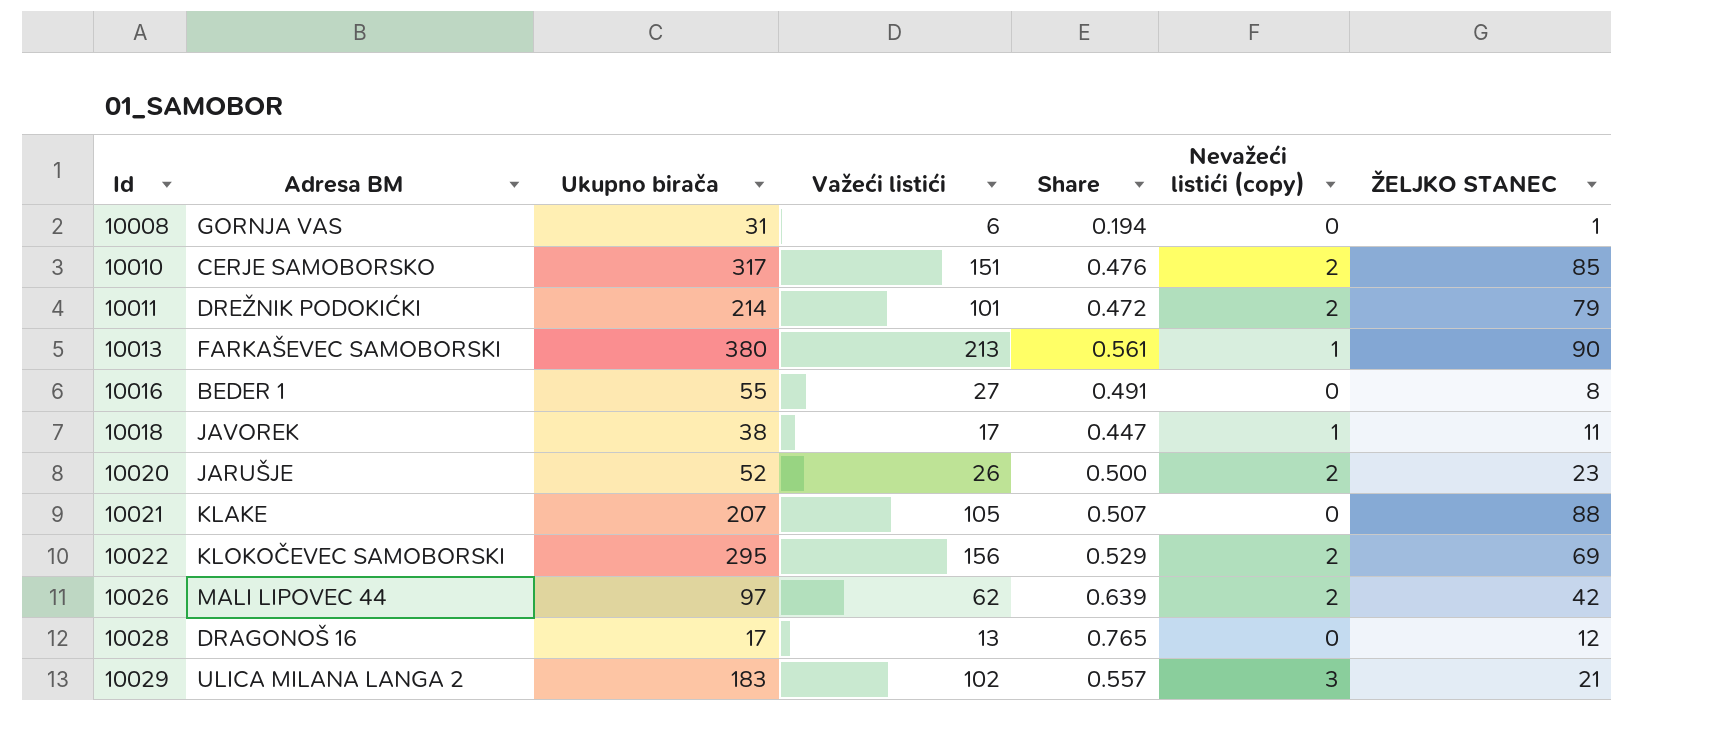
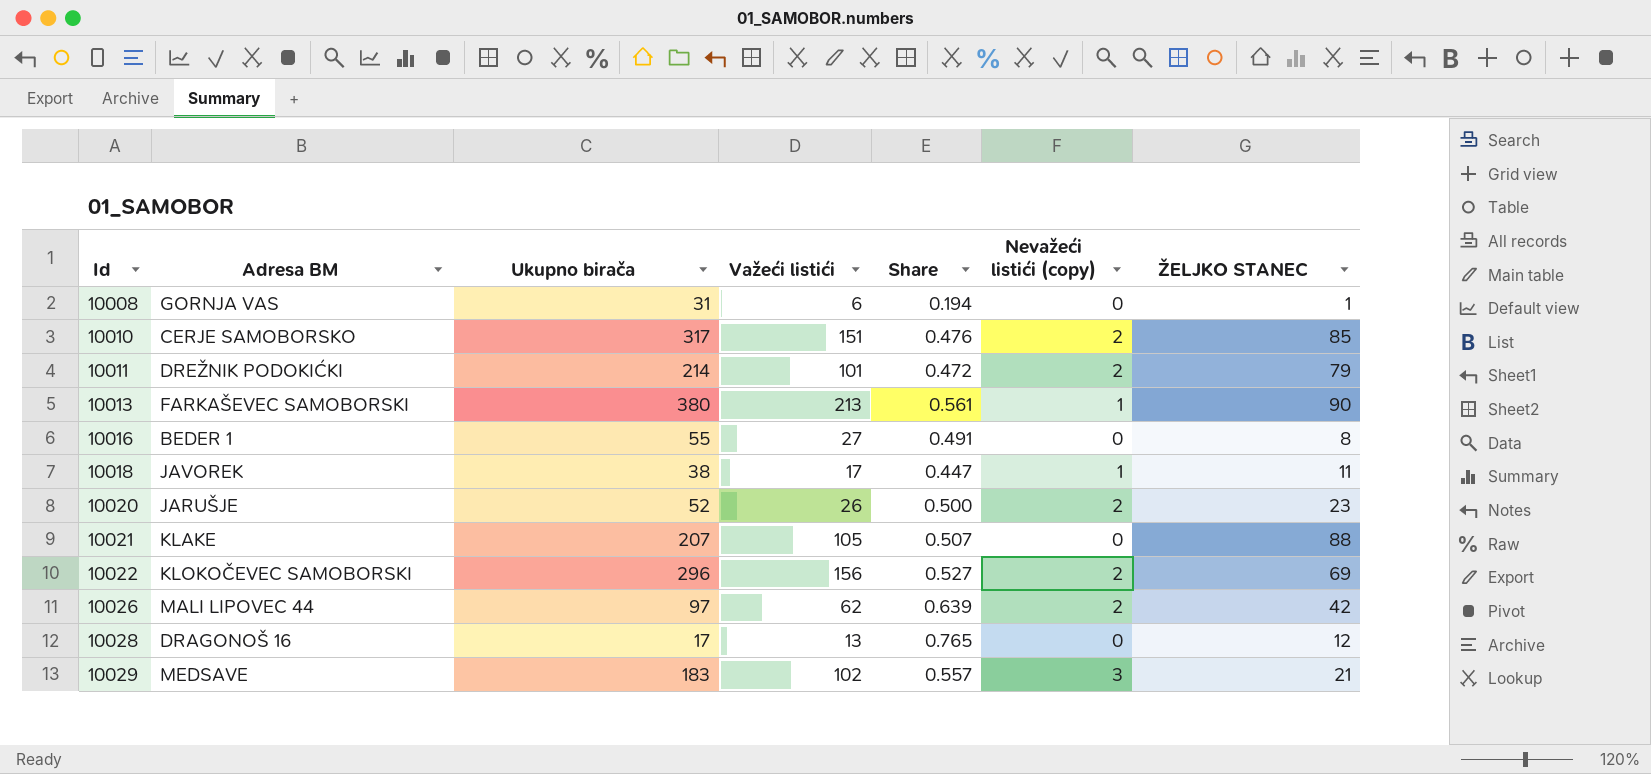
10022 | Ukupno birača: 295 -> 296
10022 | Share: 0.529 -> 0.527
10029 | Adresa BM: ULICA MILANA LANGA 2 -> MEDSAVE

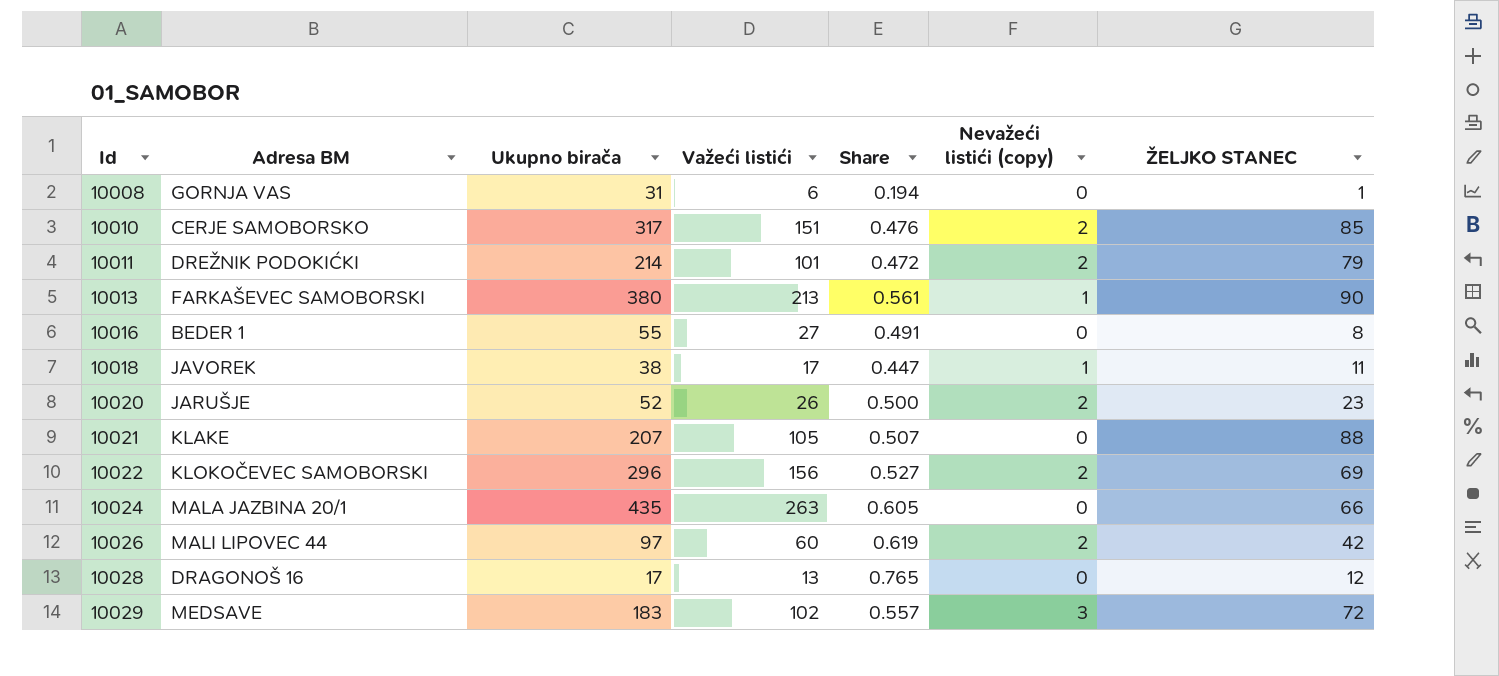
row 10024: none -> MALA JAZBINA 20/1 | 435 | 263 | 0.605 | 0 | 66
10026 | Važeći listići: 62 -> 60
10026 | Share: 0.639 -> 0.619
10029 | ŽELJKO STANEC: 21 -> 72

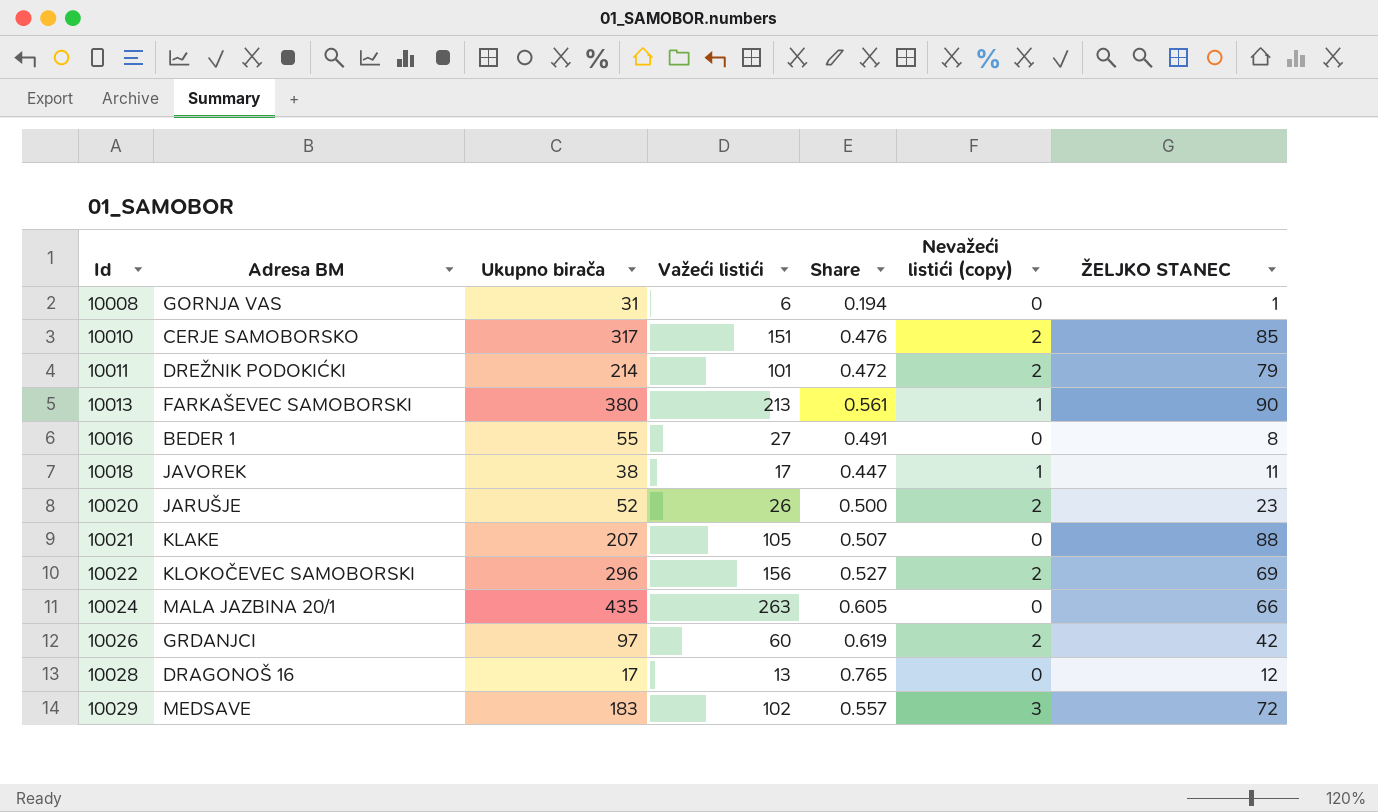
10026 | Adresa BM: MALI LIPOVEC 44 -> GRDANJCI

